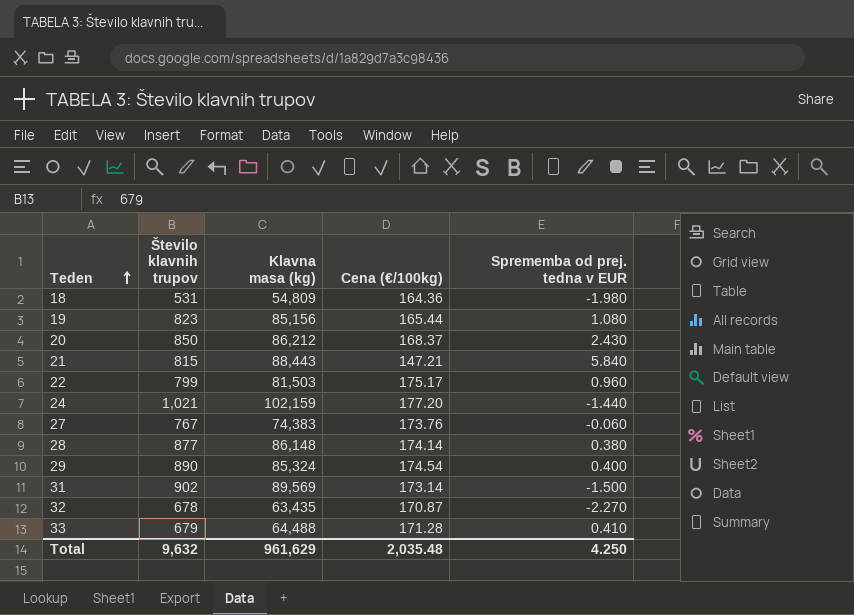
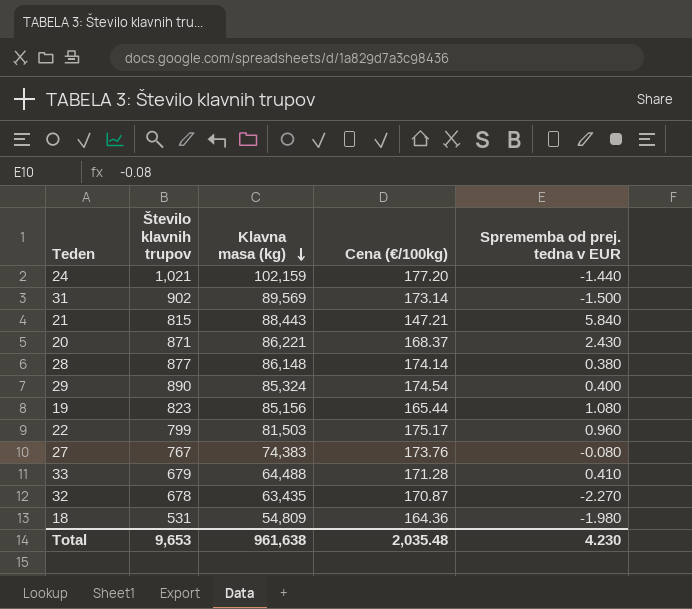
row order: Teden ascending -> Klavna masa (kg) descending
20 | Število klavnih trupov: 850 -> 871
20 | Klavna masa (kg): 86,212 -> 86,221
27 | Sprememba od prej. tedna v EUR: -0.060 -> -0.080
Total | Število klavnih trupov: 9,632 -> 9,653
Total | Klavna masa (kg): 961,629 -> 961,638
Total | Sprememba od prej. tedna v EUR: 4.250 -> 4.230

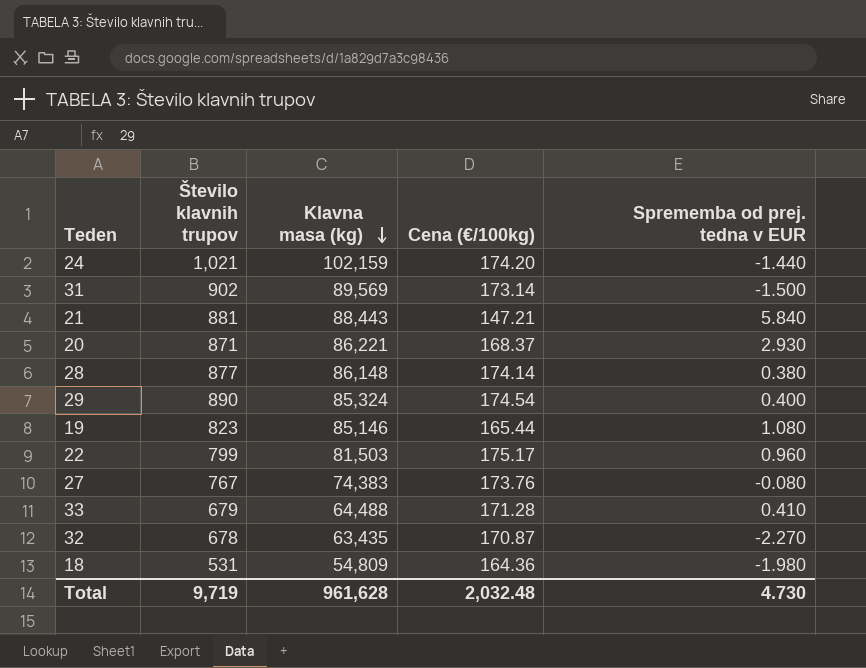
24 | Cena (€/100kg): 177.20 -> 174.20
21 | Število klavnih trupov: 815 -> 881
20 | Sprememba od prej. tedna v EUR: 2.430 -> 2.930
19 | Klavna masa (kg): 85,156 -> 85,146
Total | Število klavnih trupov: 9,653 -> 9,719
Total | Klavna masa (kg): 961,638 -> 961,628
Total | Cena (€/100kg): 2,035.48 -> 2,032.48
Total | Sprememba od prej. tedna v EUR: 4.230 -> 4.730

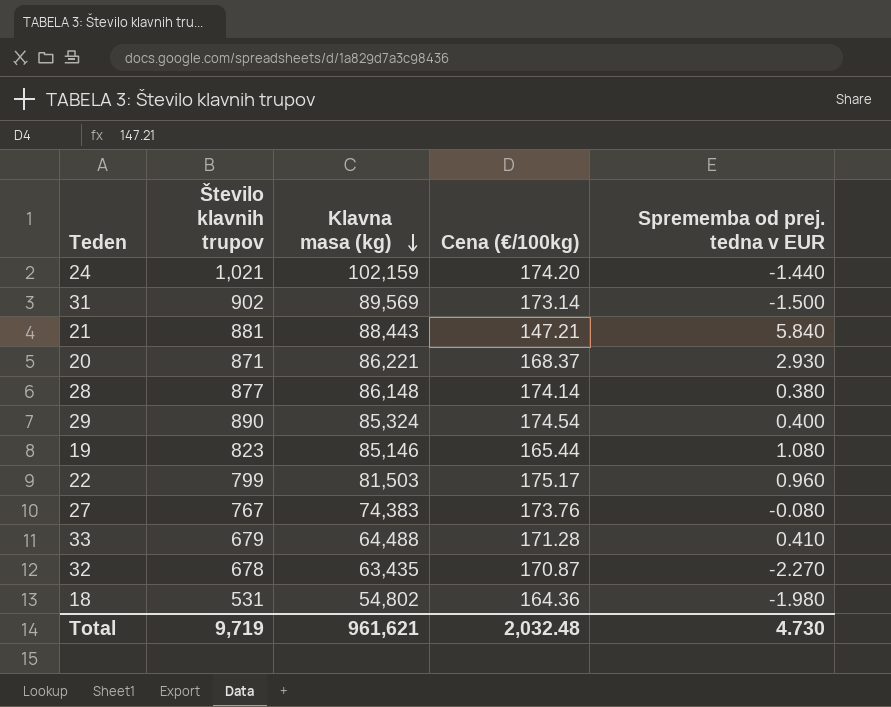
18 | Klavna masa (kg): 54,809 -> 54,802
Total | Klavna masa (kg): 961,628 -> 961,621

